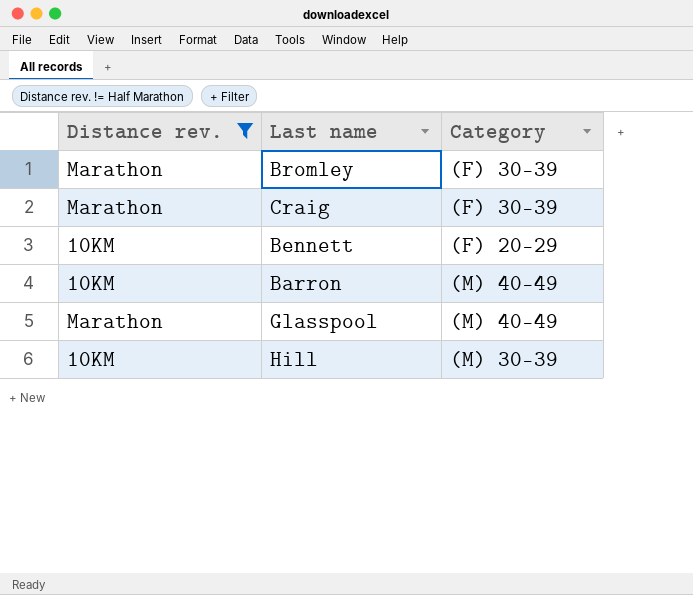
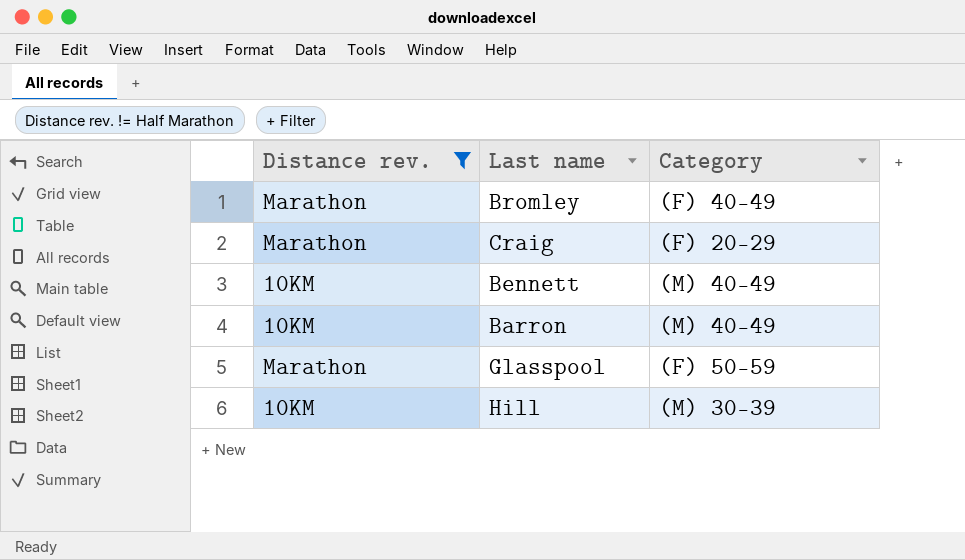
Bromley | Category: (F) 30-39 -> (F) 40-49
Craig | Category: (F) 30-39 -> (F) 20-29
Bennett | Category: (F) 20-29 -> (M) 40-49
Glasspool | Category: (M) 40-49 -> (F) 50-59

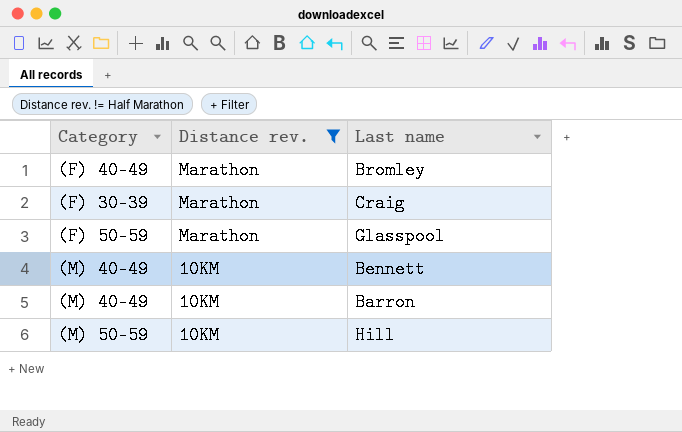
row order: none -> Distance rev. descending
column Category | position: 3 -> 1
Craig | Category: (F) 20-29 -> (F) 30-39
Hill | Category: (M) 30-39 -> (M) 50-59

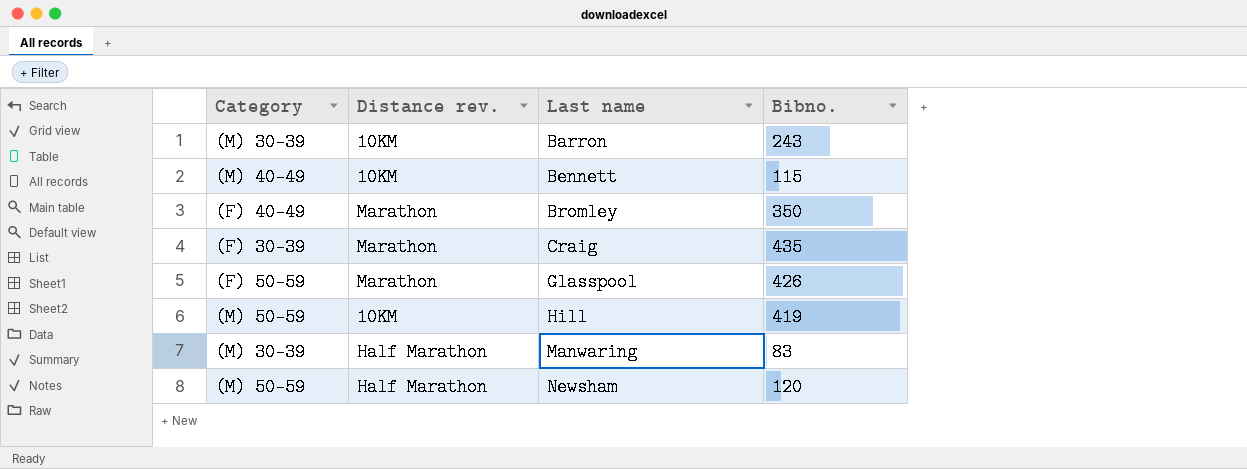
filter: Distance rev. != Half Marathon -> none
row order: Distance rev. descending -> Last name ascending
column Bibno. | position: none -> 4
Barron | Category: (M) 40-49 -> (M) 30-39

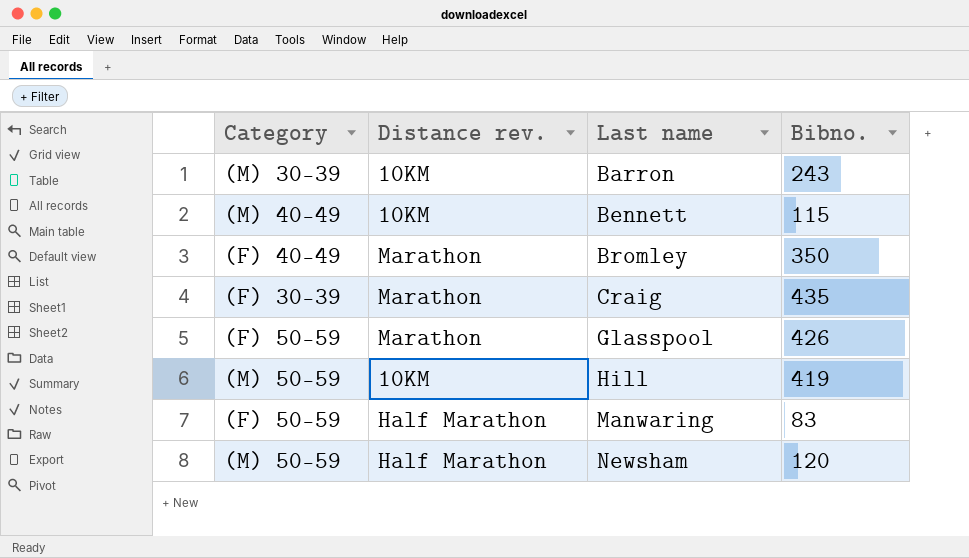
Manwaring | Category: (M) 30-39 -> (F) 50-59

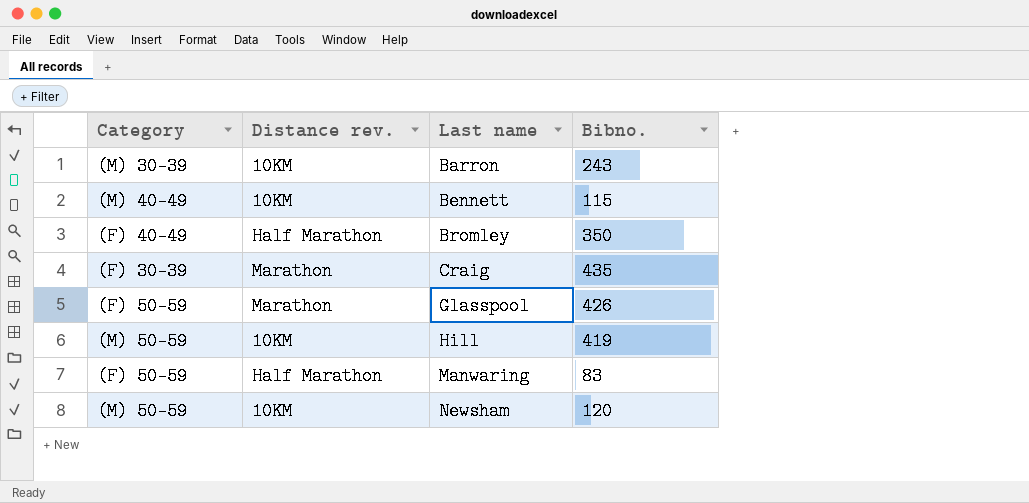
Bromley | Distance rev.: Marathon -> Half Marathon
Newsham | Distance rev.: Half Marathon -> 10KM

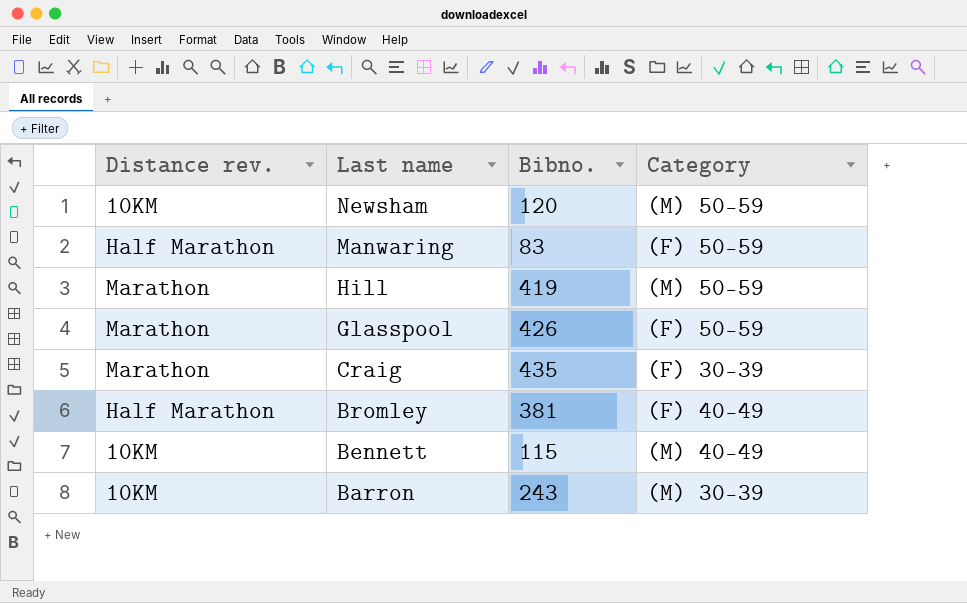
row order: Last name ascending -> Last name descending
column Category | position: 1 -> 4
Hill | Distance rev.: 10KM -> Marathon
Bromley | Bibno.: 350 -> 381

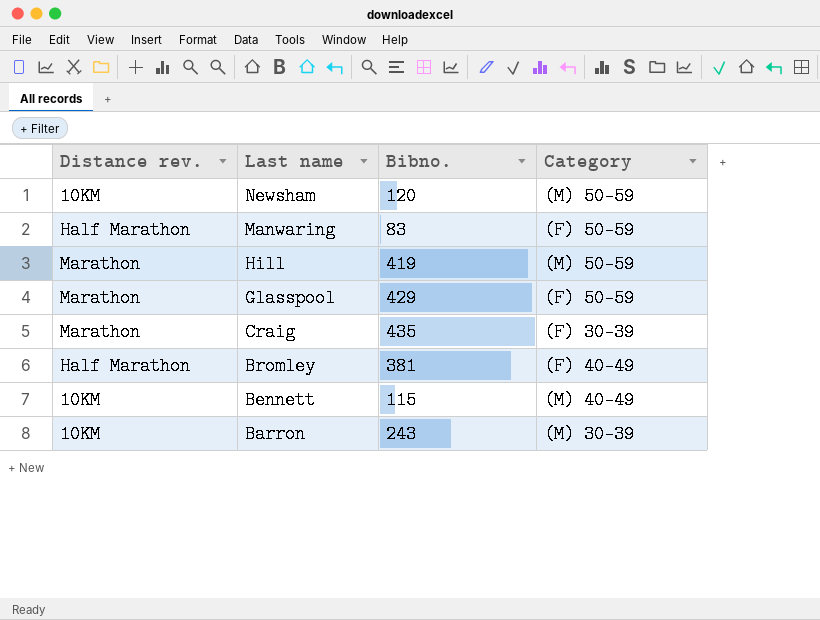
Glasspool | Bibno.: 426 -> 429

